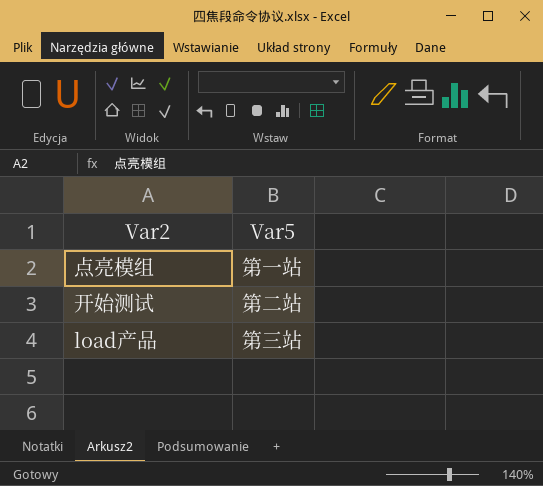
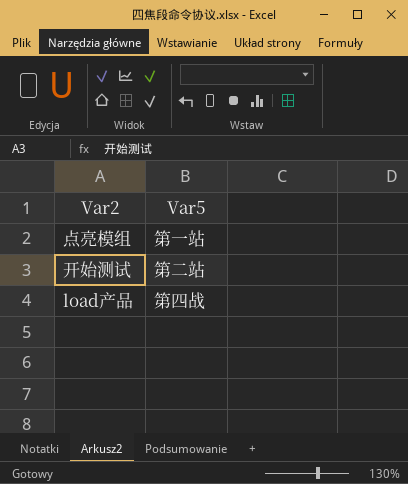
load产品 | Var5: 第三站 -> 第四战

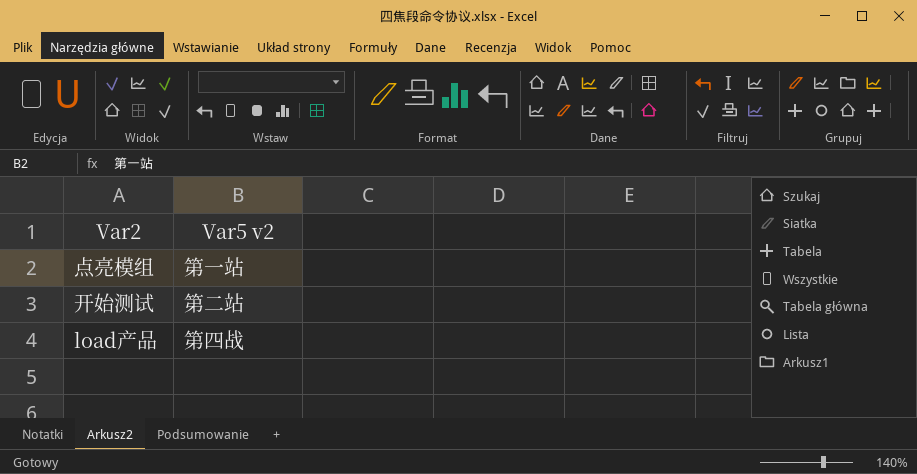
column name: Var5 -> Var5 v2

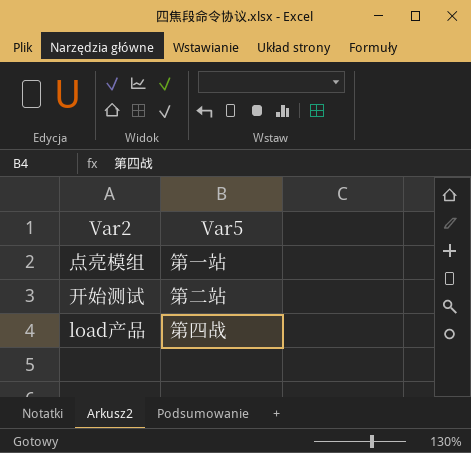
column name: Var5 v2 -> Var5

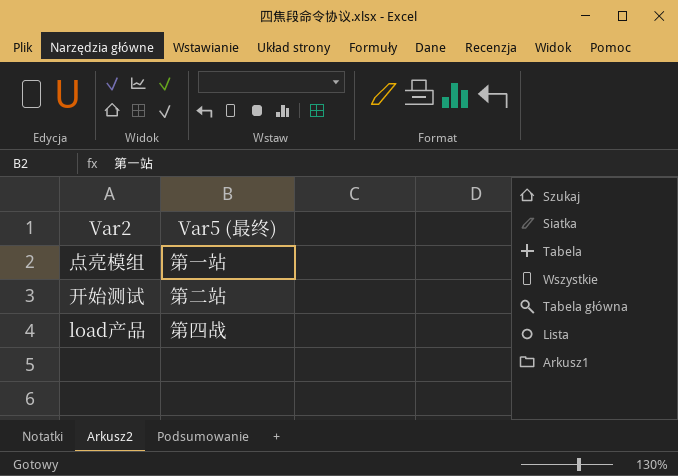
column name: Var5 -> Var5 (最终)

